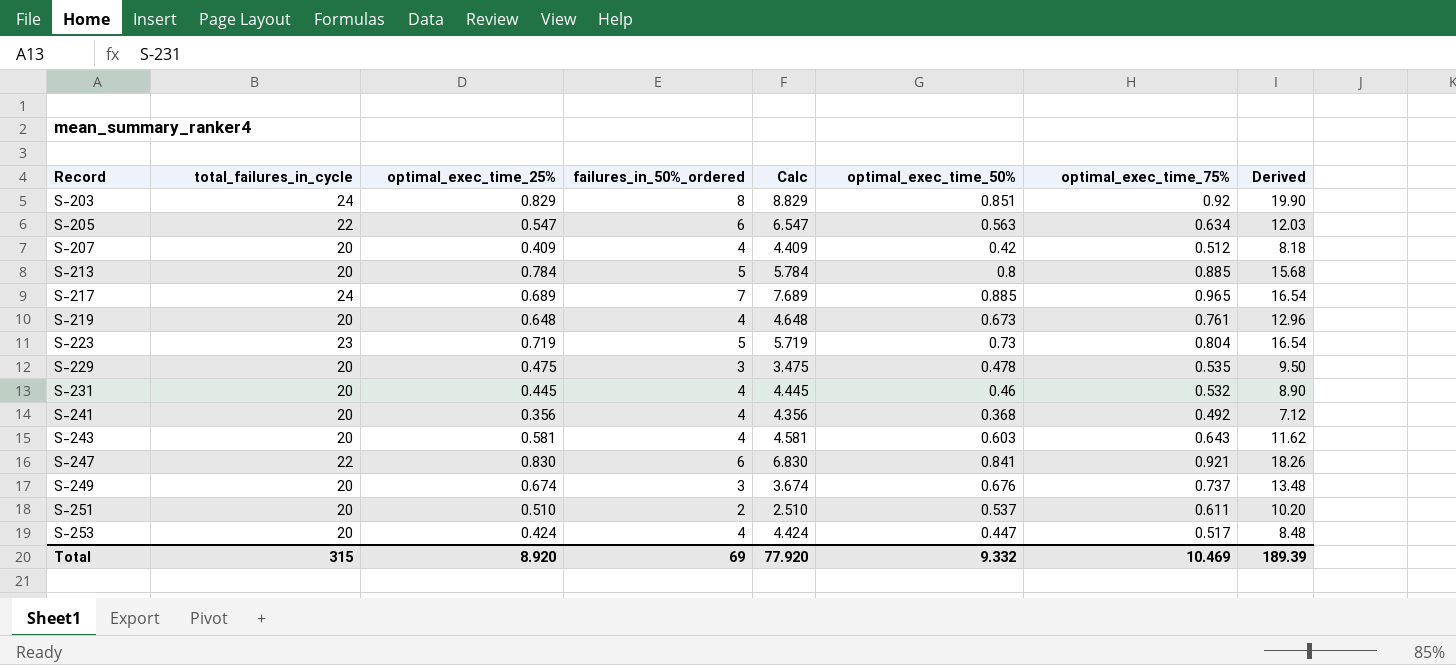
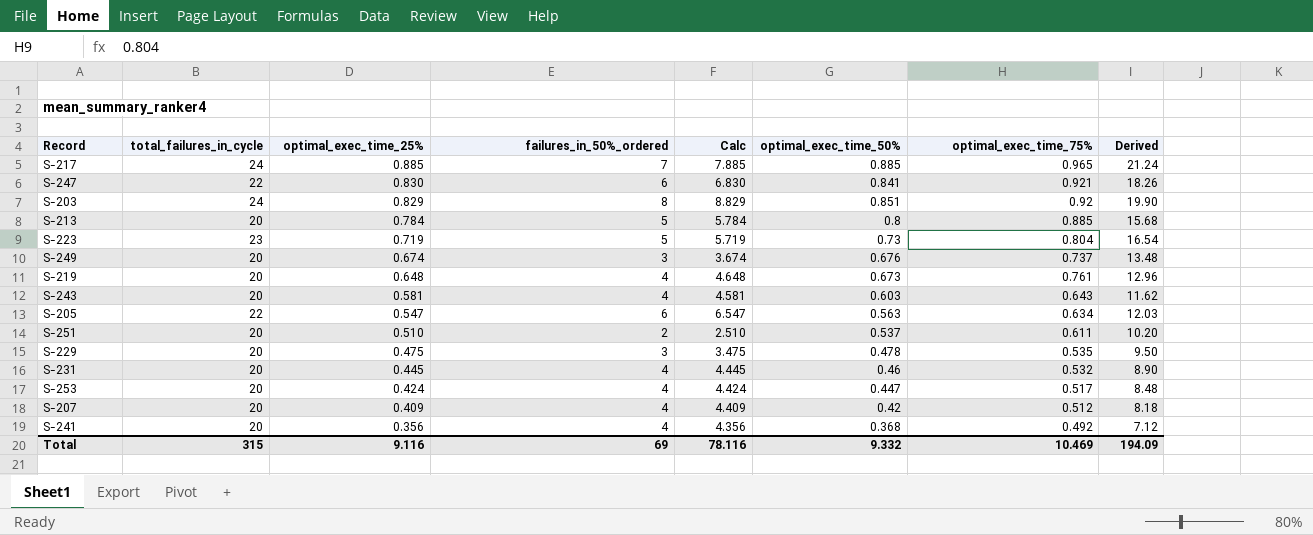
row order: Record ascending -> optimal_exec_time_25% descending
S-217 | optimal_exec_time_25%: 0.689 -> 0.885
S-217 | Calc: 7.689 -> 7.885
S-217 | Derived: 16.54 -> 21.24
Total | optimal_exec_time_25%: 8.920 -> 9.116
Total | Calc: 77.920 -> 78.116
Total | Derived: 189.39 -> 194.09

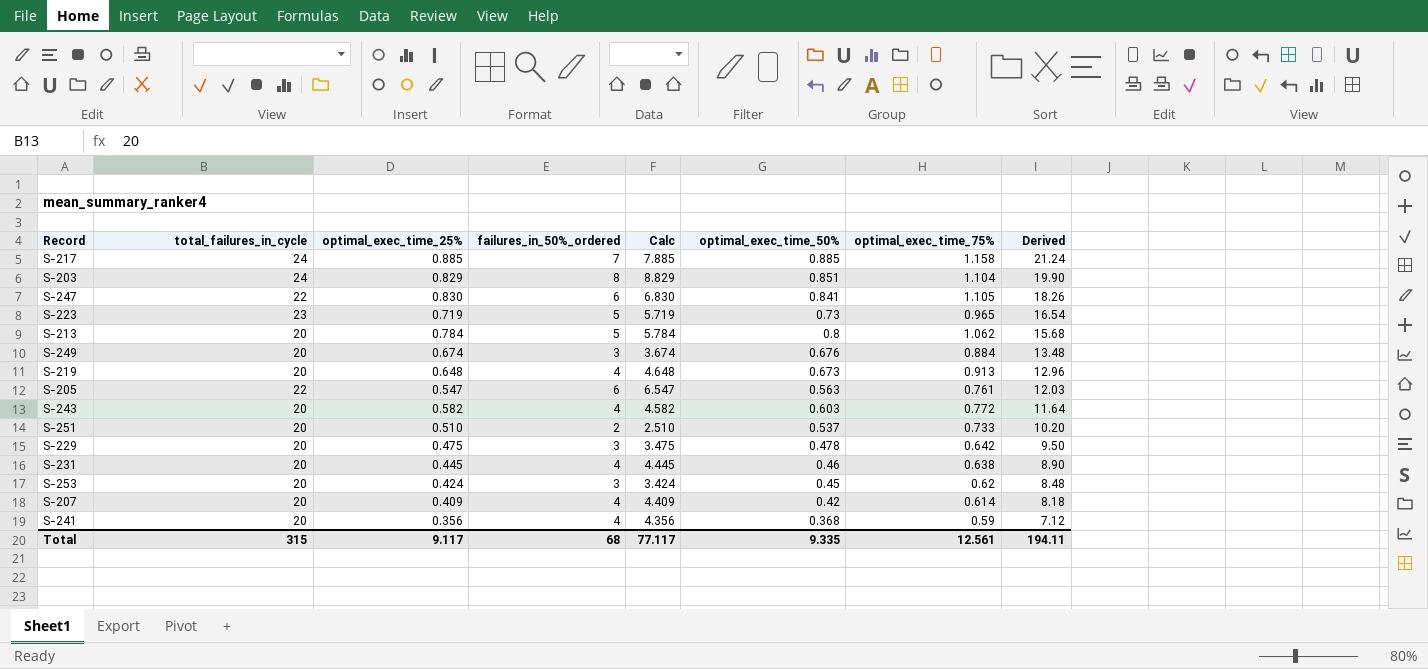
row order: optimal_exec_time_25% descending -> Derived descending
S-217 | optimal_exec_time_75%: 0.965 -> 1.158
S-203 | optimal_exec_time_75%: 0.92 -> 1.104
S-247 | optimal_exec_time_75%: 0.921 -> 1.105
S-223 | optimal_exec_time_75%: 0.804 -> 0.965
S-213 | optimal_exec_time_75%: 0.885 -> 1.062
S-249 | optimal_exec_time_75%: 0.737 -> 0.884
S-219 | optimal_exec_time_75%: 0.761 -> 0.913
S-205 | optimal_exec_time_75%: 0.634 -> 0.761
S-243 | optimal_exec_time_25%: 0.581 -> 0.582
S-243 | Calc: 4.581 -> 4.582
S-243 | optimal_exec_time_75%: 0.643 -> 0.772
S-243 | Derived: 11.62 -> 11.64
S-251 | optimal_exec_time_75%: 0.611 -> 0.733
S-229 | optimal_exec_time_75%: 0.535 -> 0.642
S-231 | optimal_exec_time_75%: 0.532 -> 0.638
S-253 | failures_in_50%_ordered: 4 -> 3
S-253 | Calc: 4.424 -> 3.424
S-253 | optimal_exec_time_50%: 0.447 -> 0.45
S-253 | optimal_exec_time_75%: 0.517 -> 0.62
S-207 | optimal_exec_time_75%: 0.512 -> 0.614
S-241 | optimal_exec_time_75%: 0.492 -> 0.59
Total | optimal_exec_time_25%: 9.116 -> 9.117
Total | failures_in_50%_ordered: 69 -> 68
Total | Calc: 78.116 -> 77.117
Total | optimal_exec_time_50%: 9.332 -> 9.335
Total | optimal_exec_time_75%: 10.469 -> 12.561
Total | Derived: 194.09 -> 194.11

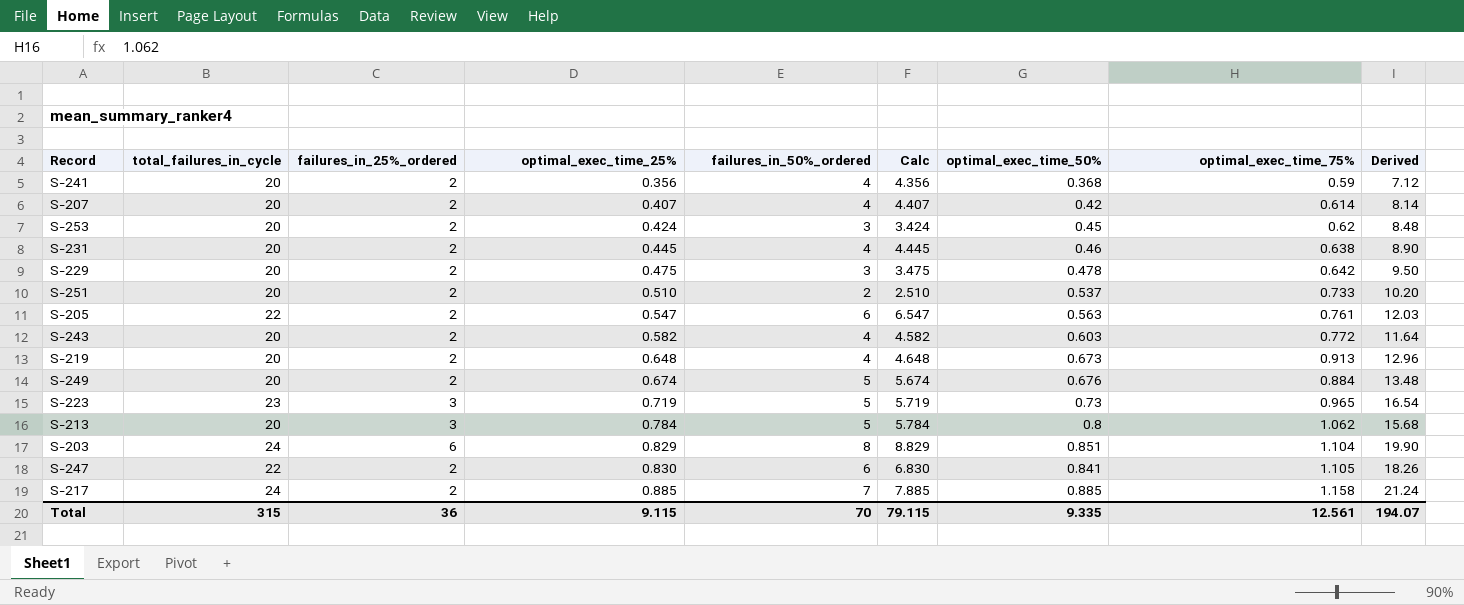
row order: Derived descending -> optimal_exec_time_25% ascending
column failures_in_25%_ordered | position: none -> 3
S-207 | optimal_exec_time_25%: 0.409 -> 0.407
S-207 | Calc: 4.409 -> 4.407
S-207 | Derived: 8.18 -> 8.14
S-249 | failures_in_50%_ordered: 3 -> 5
S-249 | Calc: 3.674 -> 5.674
Total | optimal_exec_time_25%: 9.117 -> 9.115
Total | failures_in_50%_ordered: 68 -> 70
Total | Calc: 77.117 -> 79.115
Total | Derived: 194.11 -> 194.07

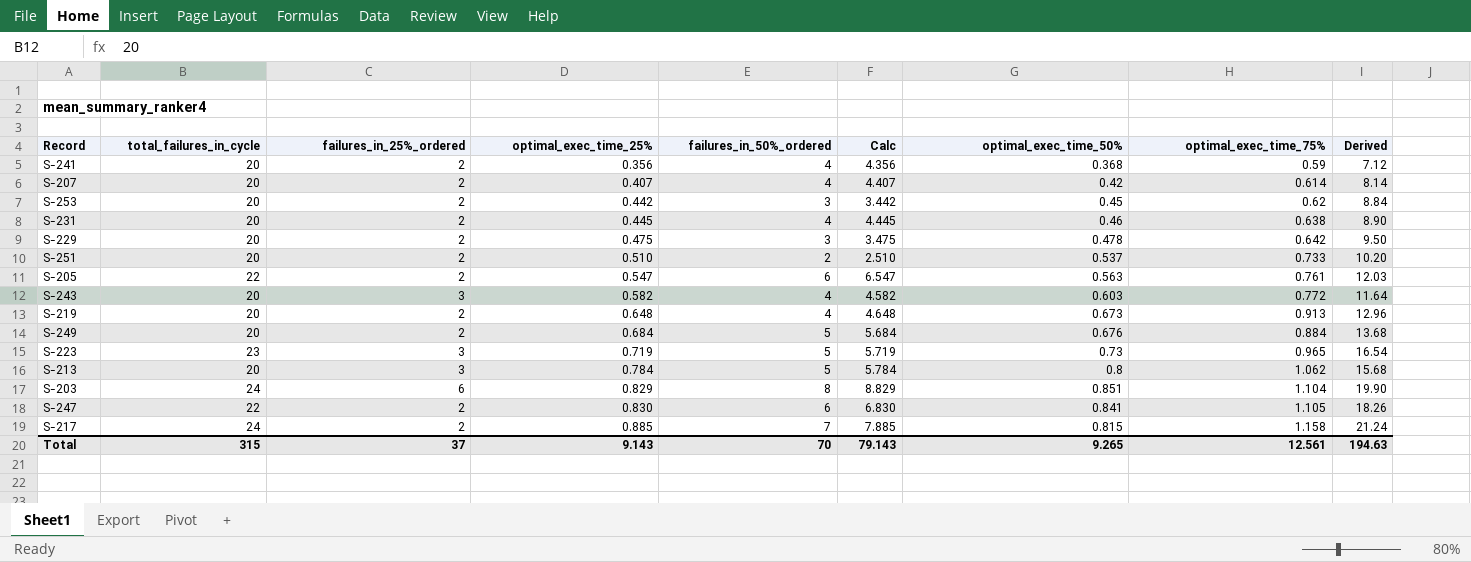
S-253 | optimal_exec_time_25%: 0.424 -> 0.442
S-253 | Calc: 3.424 -> 3.442
S-253 | Derived: 8.48 -> 8.84
S-243 | failures_in_25%_ordered: 2 -> 3
S-249 | optimal_exec_time_25%: 0.674 -> 0.684
S-249 | Calc: 5.674 -> 5.684
S-249 | Derived: 13.48 -> 13.68
S-217 | optimal_exec_time_50%: 0.885 -> 0.815
Total | failures_in_25%_ordered: 36 -> 37
Total | optimal_exec_time_25%: 9.115 -> 9.143
Total | Calc: 79.115 -> 79.143
Total | optimal_exec_time_50%: 9.335 -> 9.265
Total | Derived: 194.07 -> 194.63

